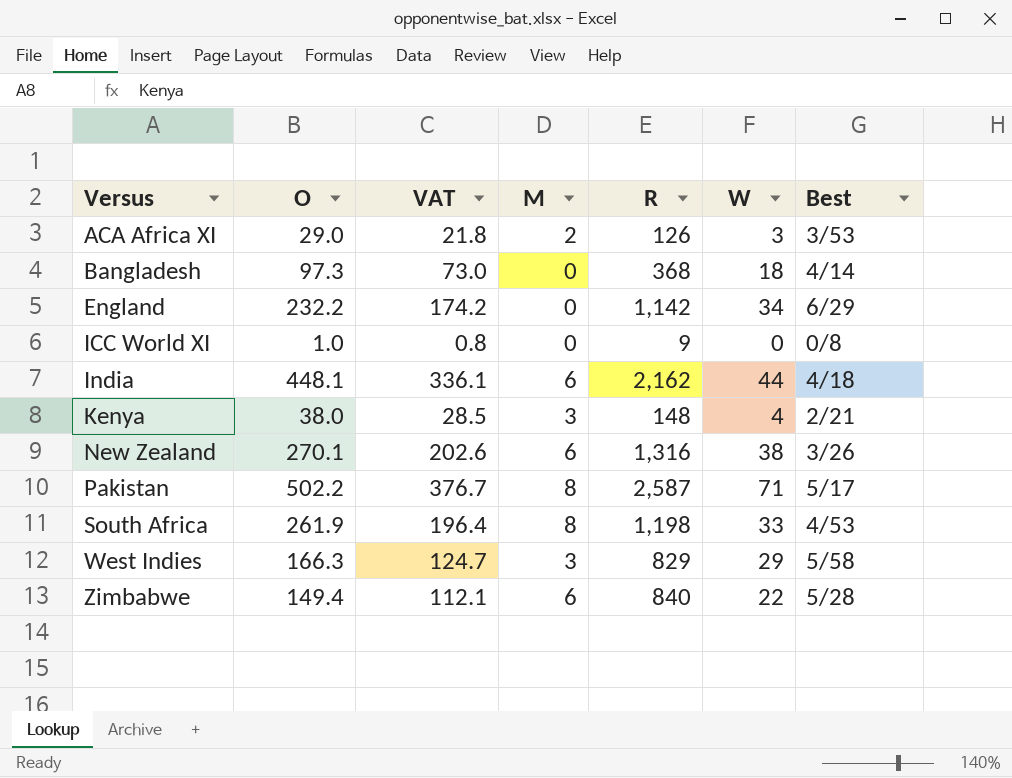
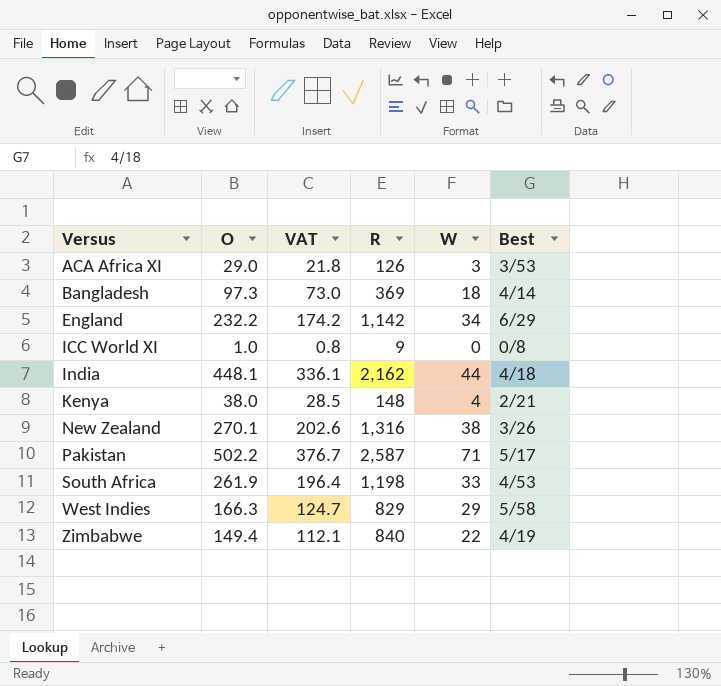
column M | position: 4 -> none
Bangladesh | R: 368 -> 369
Zimbabwe | Best: 5/28 -> 4/19

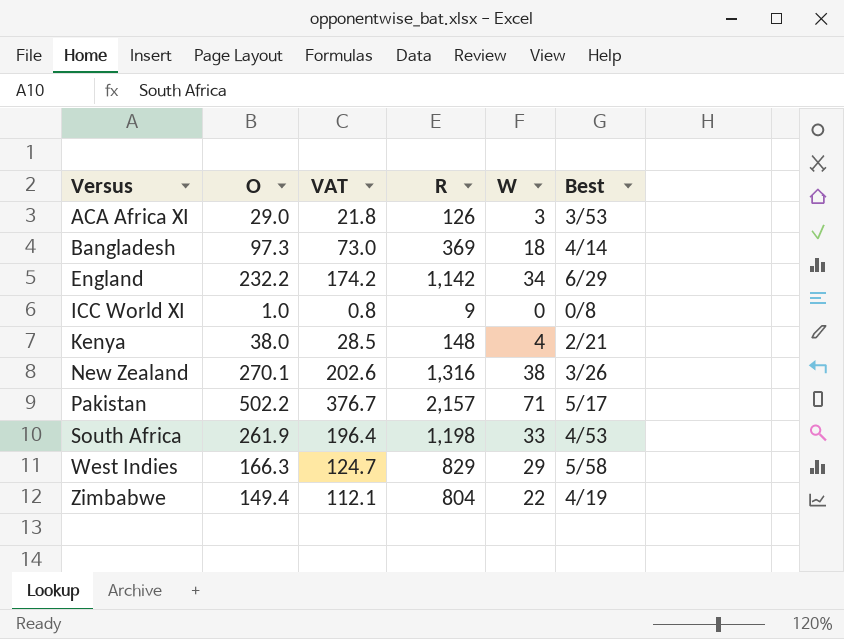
row India: 448.1 | 336.1 | 2,162 | 44 | 4/18 -> none
Pakistan | R: 2,587 -> 2,157
Zimbabwe | R: 840 -> 804

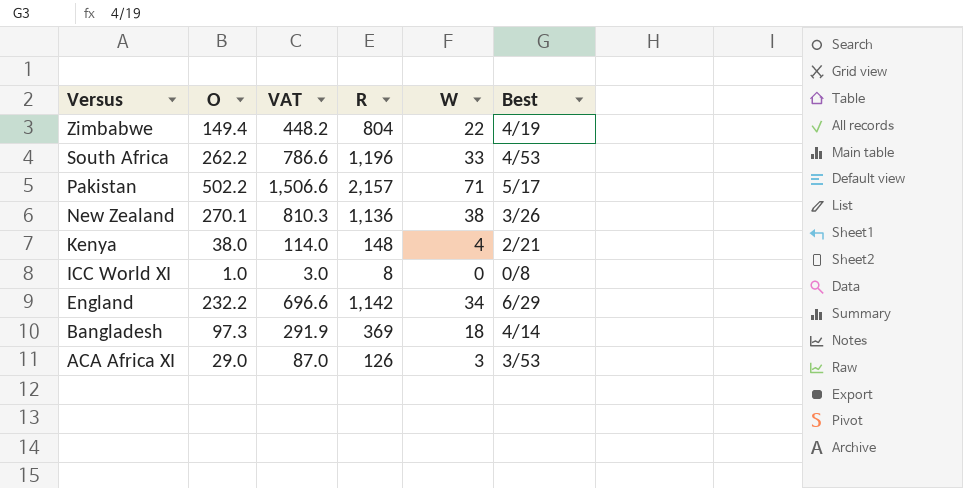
row order: Versus ascending -> Versus descending
column VAT | formula: [O] * 0.75 -> [O] * 3
row West Indies: 166.3 | 124.7 | 829 | 29 | 5/58 -> none
South Africa | O: 261.9 -> 262.2
South Africa | R: 1,198 -> 1,196
New Zealand | R: 1,316 -> 1,136
ICC World XI | R: 9 -> 8

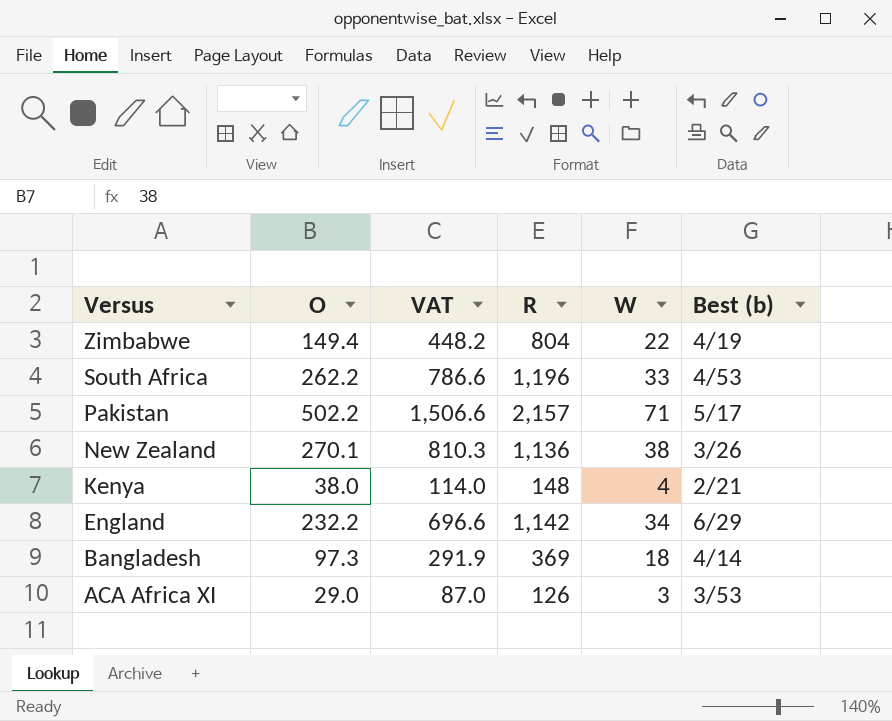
column name: Best -> Best (b)
row ICC World XI: 1.0 | 3.0 | 8 | 0 | 0/8 -> none

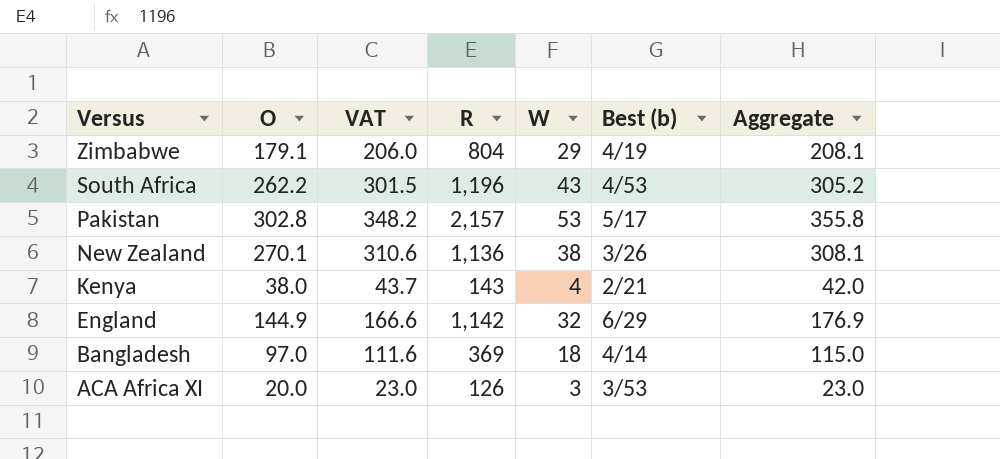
column VAT | formula: [O] * 3 -> [O] * 1.15
column Aggregate | formula: none -> [O] + [W]
Zimbabwe | O: 149.4 -> 179.1
Zimbabwe | W: 22 -> 29
South Africa | W: 33 -> 43
Pakistan | O: 502.2 -> 302.8
Pakistan | W: 71 -> 53
Kenya | R: 148 -> 143
England | O: 232.2 -> 144.9
England | W: 34 -> 32
Bangladesh | O: 97.3 -> 97.0
ACA Africa XI | O: 29.0 -> 20.0

